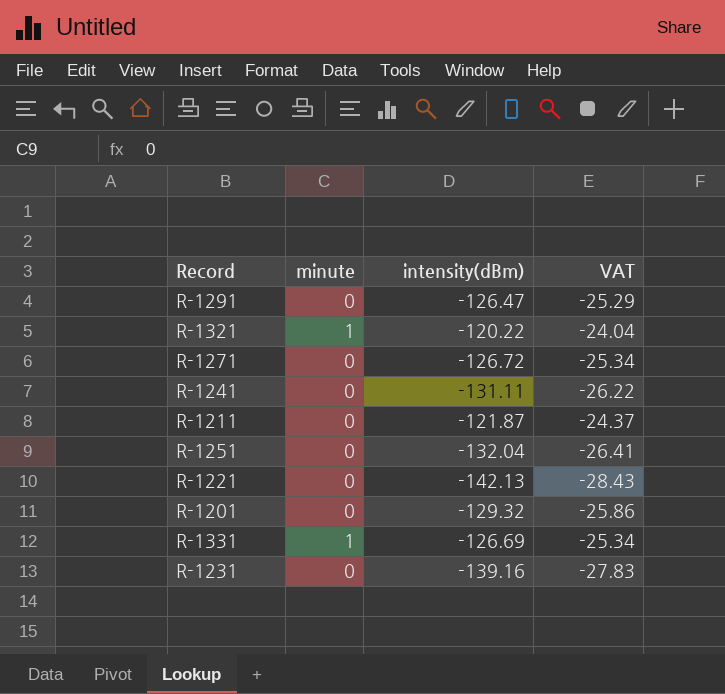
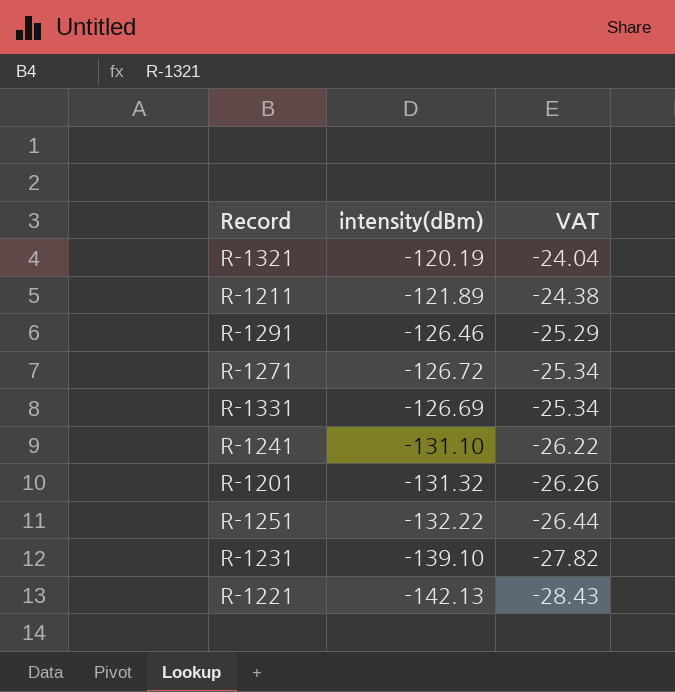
row order: none -> VAT descending
column minute | position: 2 -> none
R-1321 | intensity(dBm): -120.22 -> -120.19
R-1211 | intensity(dBm): -121.87 -> -121.89
R-1211 | VAT: -24.37 -> -24.38
R-1291 | intensity(dBm): -126.47 -> -126.46
R-1241 | intensity(dBm): -131.11 -> -131.10
R-1201 | intensity(dBm): -129.32 -> -131.32
R-1201 | VAT: -25.86 -> -26.26
R-1251 | intensity(dBm): -132.04 -> -132.22
R-1251 | VAT: -26.41 -> -26.44
R-1231 | intensity(dBm): -139.16 -> -139.10
R-1231 | VAT: -27.83 -> -27.82

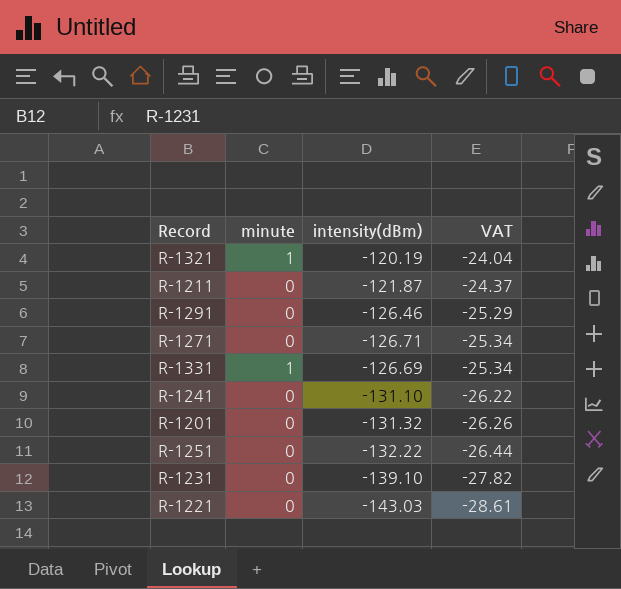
column minute | position: none -> 2
R-1211 | intensity(dBm): -121.89 -> -121.87
R-1211 | VAT: -24.38 -> -24.37
R-1271 | intensity(dBm): -126.72 -> -126.71
R-1221 | intensity(dBm): -142.13 -> -143.03
R-1221 | VAT: -28.43 -> -28.61

